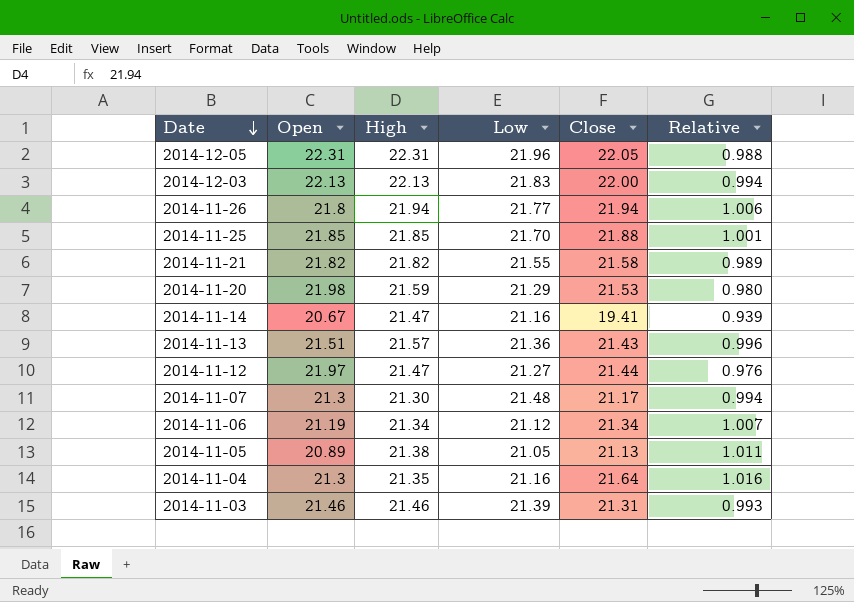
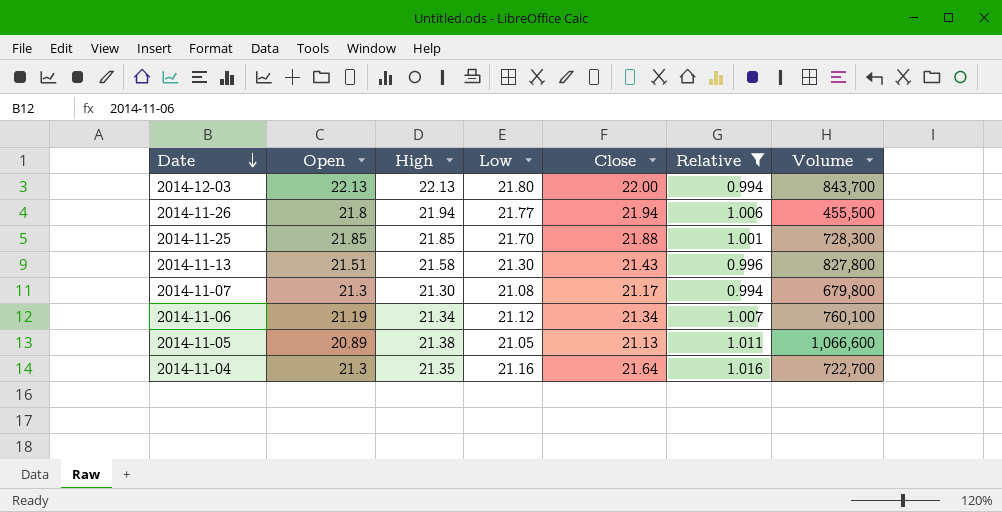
filter: none -> Relative >= 0.994
column Volume | position: none -> 7
2014-12-03 | Low: 21.83 -> 21.80
2014-11-13 | High: 21.57 -> 21.58
2014-11-13 | Low: 21.36 -> 21.30
2014-11-07 | Low: 21.48 -> 21.08

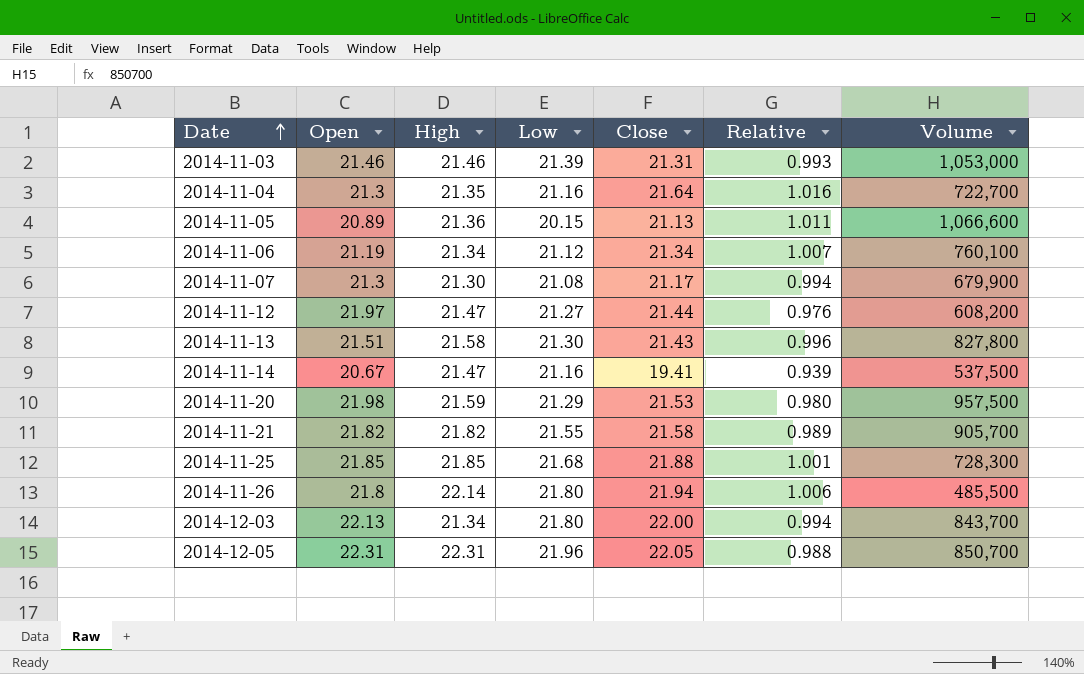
filter: Relative >= 0.994 -> none
row order: Date descending -> Date ascending
2014-11-05 | High: 21.38 -> 21.36
2014-11-05 | Low: 21.05 -> 20.15
2014-11-07 | Volume: 679,800 -> 679,900
2014-11-25 | Low: 21.70 -> 21.68
2014-11-26 | High: 21.94 -> 22.14
2014-11-26 | Low: 21.77 -> 21.80
2014-11-26 | Volume: 455,500 -> 485,500
2014-12-03 | High: 22.13 -> 21.34

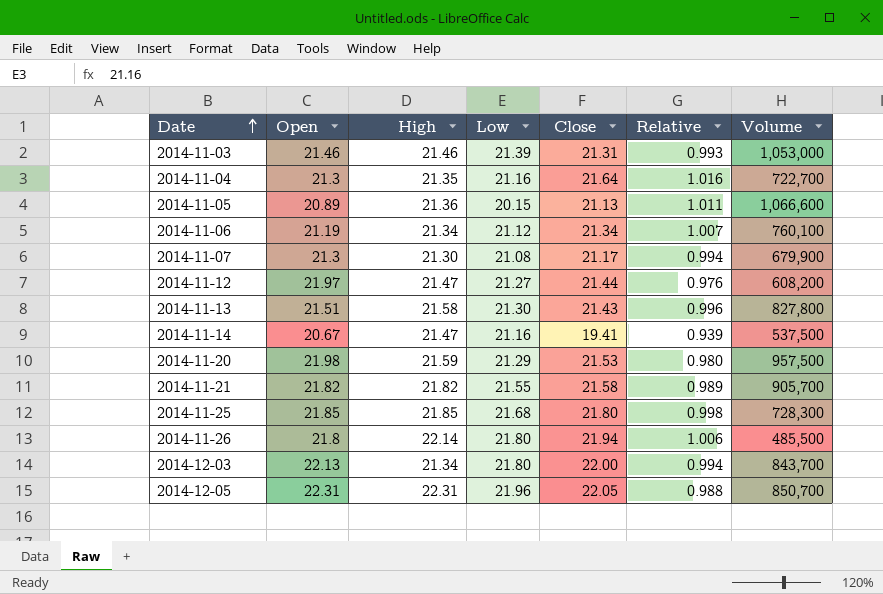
2014-11-25 | Close: 21.88 -> 21.80
2014-11-25 | Relative: 1.001 -> 0.998

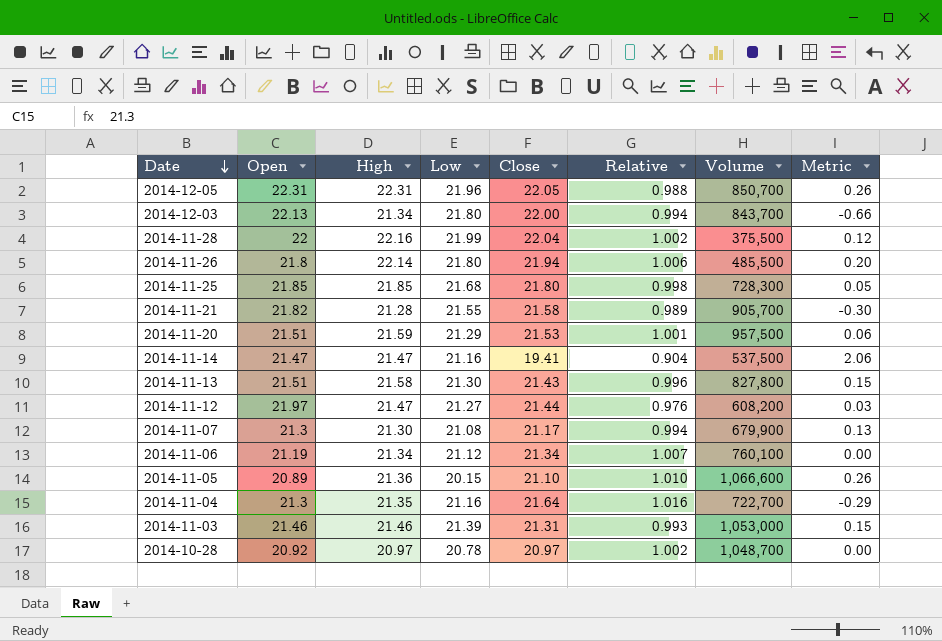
row order: Date ascending -> Date descending
column Metric | formula: none -> [High] - [Close]
row 2014-11-28: none -> 22 | 22.16 | 21.99 | 22.04 | 1.002 | 375,500 | 0.12
2014-11-21 | High: 21.82 -> 21.28
2014-11-20 | Open: 21.98 -> 21.51
2014-11-20 | Relative: 0.980 -> 1.001
2014-11-14 | Open: 20.67 -> 21.47
2014-11-14 | Relative: 0.939 -> 0.904
2014-11-05 | Close: 21.13 -> 21.10
2014-11-05 | Relative: 1.011 -> 1.010
row 2014-10-28: none -> 20.92 | 20.97 | 20.78 | 20.97 | 1.002 | 1,048,700 | 0.00

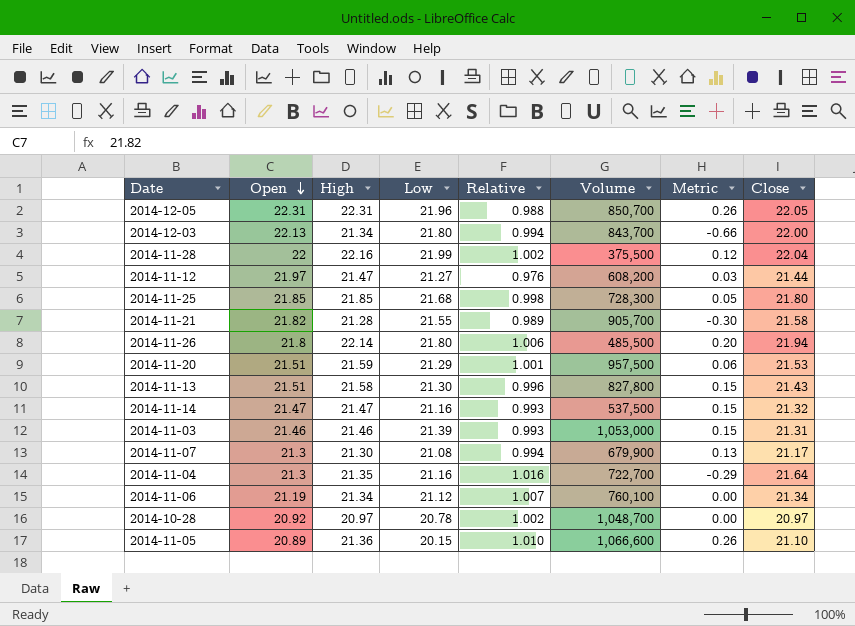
row order: Date descending -> Open descending
column Close | position: 5 -> 8
2014-11-14 | Relative: 0.904 -> 0.993
2014-11-14 | Metric: 2.06 -> 0.15
2014-11-14 | Close: 19.41 -> 21.32

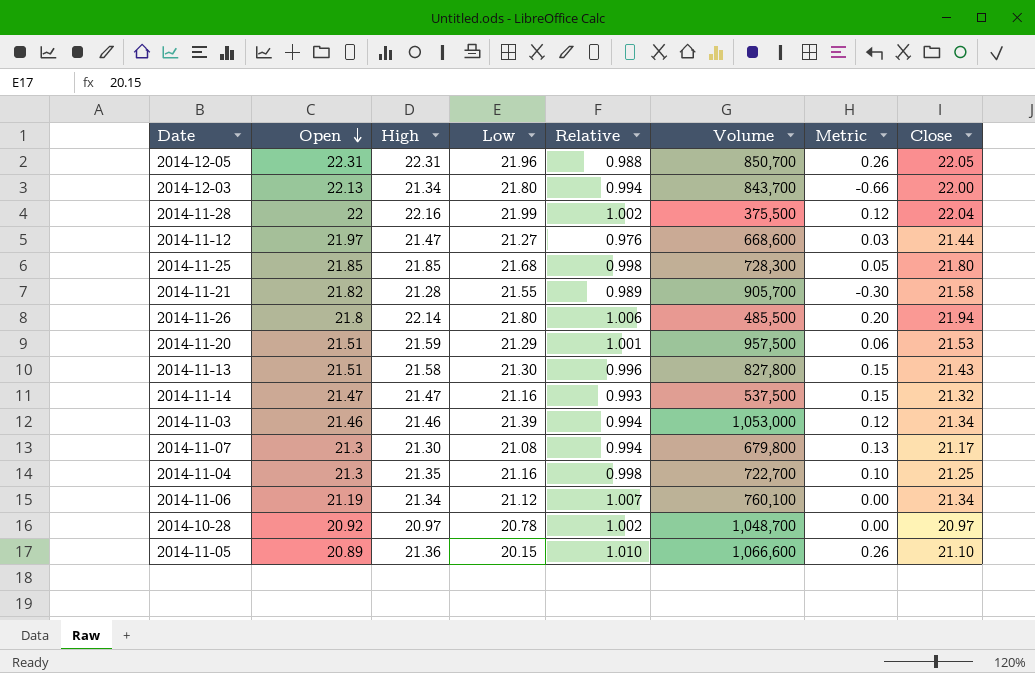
2014-11-12 | Volume: 608,200 -> 668,600
2014-11-03 | Relative: 0.993 -> 0.994
2014-11-03 | Metric: 0.15 -> 0.12
2014-11-03 | Close: 21.31 -> 21.34
2014-11-07 | Volume: 679,900 -> 679,800
2014-11-04 | Relative: 1.016 -> 0.998
2014-11-04 | Metric: -0.29 -> 0.10
2014-11-04 | Close: 21.64 -> 21.25

